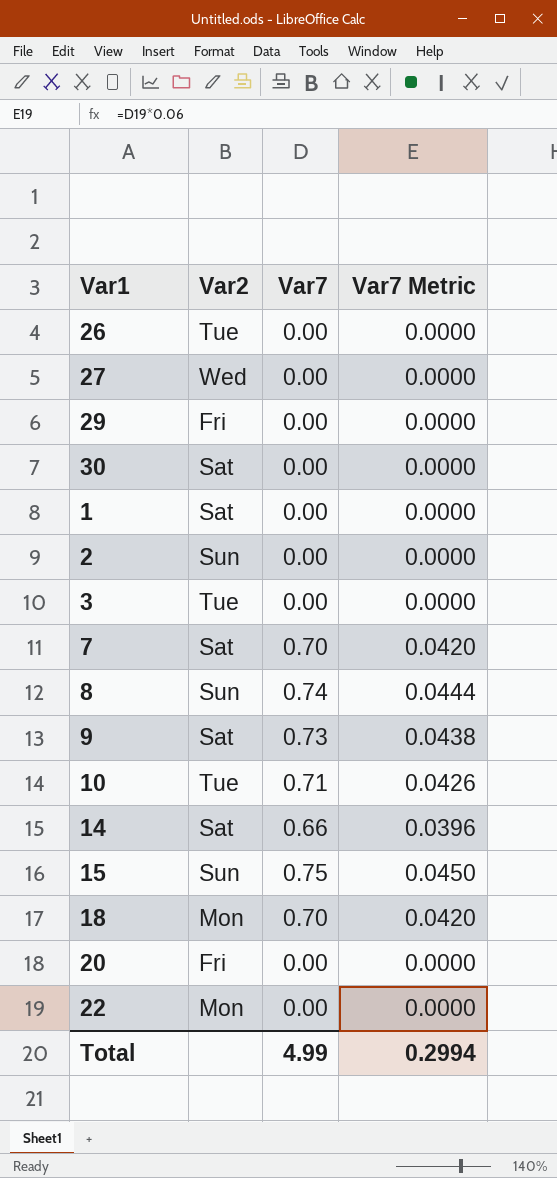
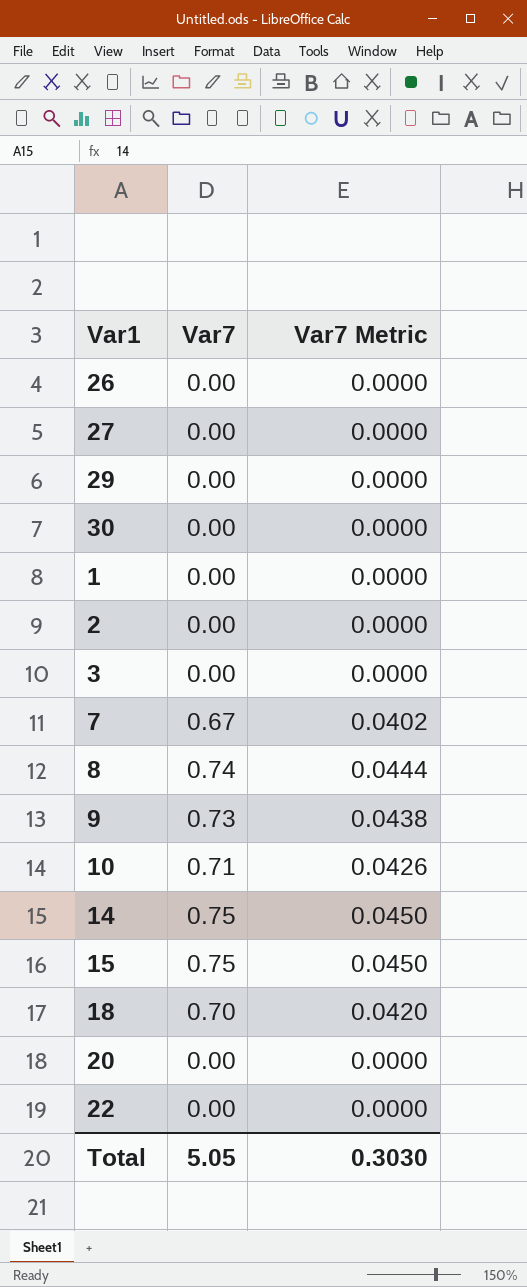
column Var2 | position: 2 -> none
7 | Var7: 0.70 -> 0.67
7 | Var7 Metric: 0.0420 -> 0.0402
14 | Var7: 0.66 -> 0.75
14 | Var7 Metric: 0.0396 -> 0.0450
Total | Var7: 4.99 -> 5.05
Total | Var7 Metric: 0.2994 -> 0.3030

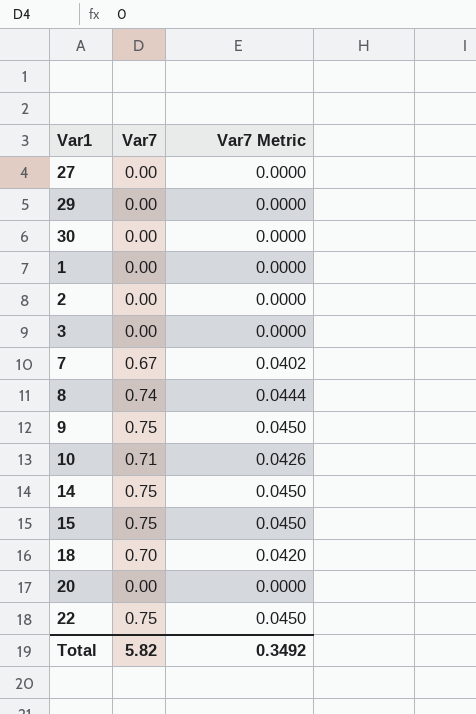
row 26: 0.00 | 0.0000 -> none
9 | Var7: 0.73 -> 0.75
9 | Var7 Metric: 0.0438 -> 0.0450
22 | Var7: 0.00 -> 0.75
22 | Var7 Metric: 0.0000 -> 0.0450
Total | Var7: 5.05 -> 5.82
Total | Var7 Metric: 0.3030 -> 0.3492

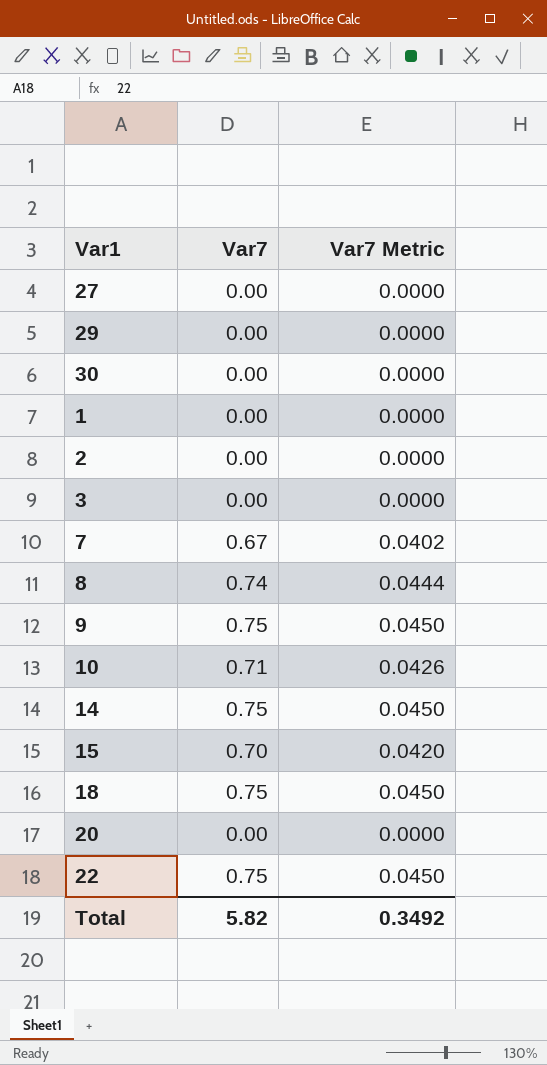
15 | Var7: 0.75 -> 0.70
15 | Var7 Metric: 0.0450 -> 0.0420
18 | Var7: 0.70 -> 0.75
18 | Var7 Metric: 0.0420 -> 0.0450

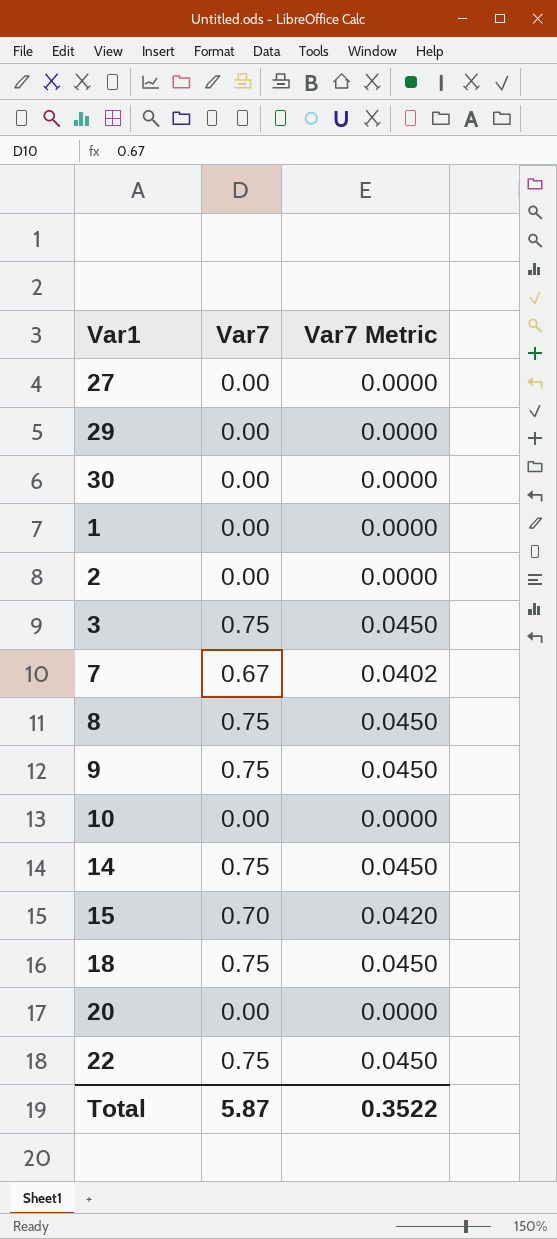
3 | Var7: 0.00 -> 0.75
3 | Var7 Metric: 0.0000 -> 0.0450
8 | Var7: 0.74 -> 0.75
8 | Var7 Metric: 0.0444 -> 0.0450
10 | Var7: 0.71 -> 0.00
10 | Var7 Metric: 0.0426 -> 0.0000
Total | Var7: 5.82 -> 5.87
Total | Var7 Metric: 0.3492 -> 0.3522

